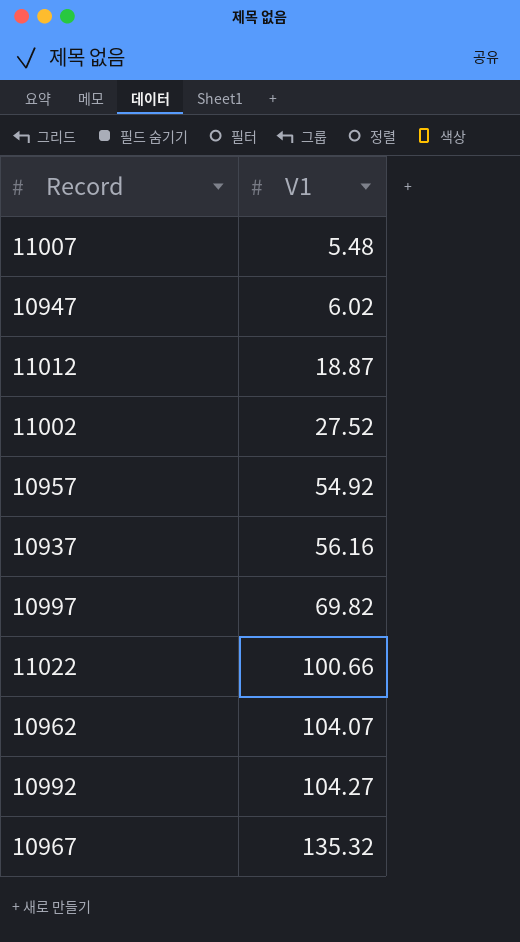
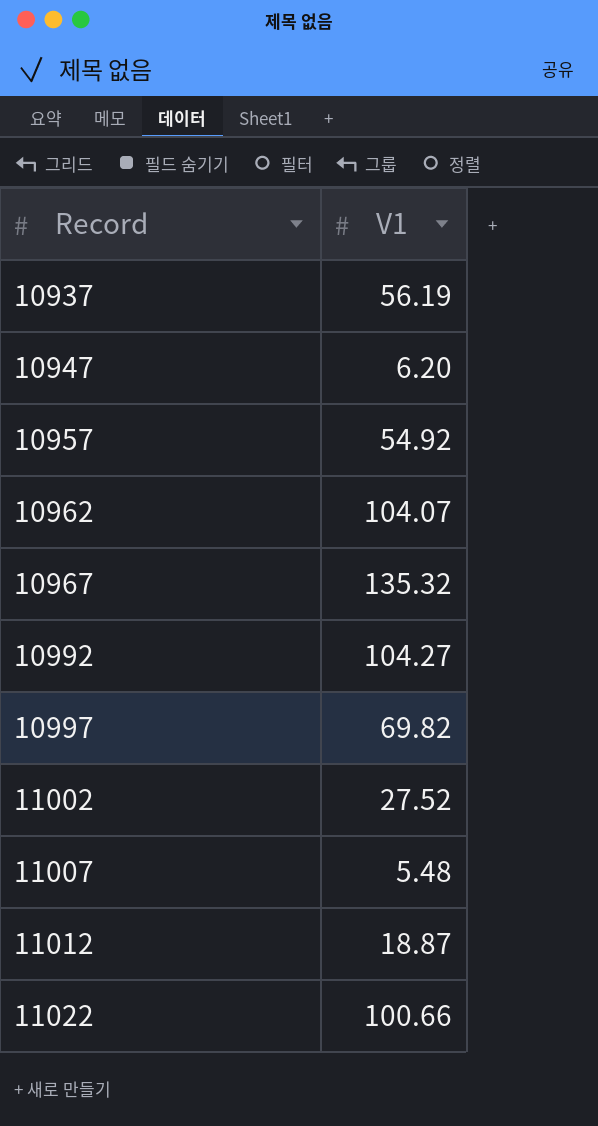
row order: V1 ascending -> Record ascending
10937 | V1: 56.16 -> 56.19
10947 | V1: 6.02 -> 6.20

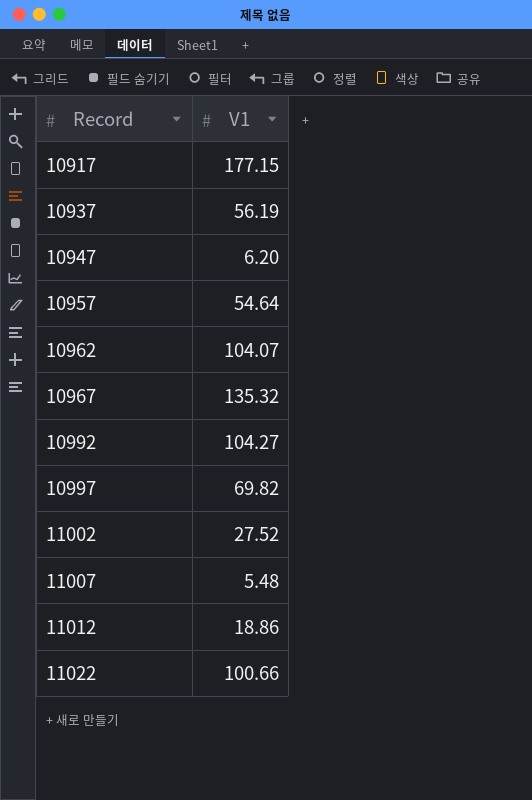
row 10917: none -> 177.15
10957 | V1: 54.92 -> 54.64
11012 | V1: 18.87 -> 18.86

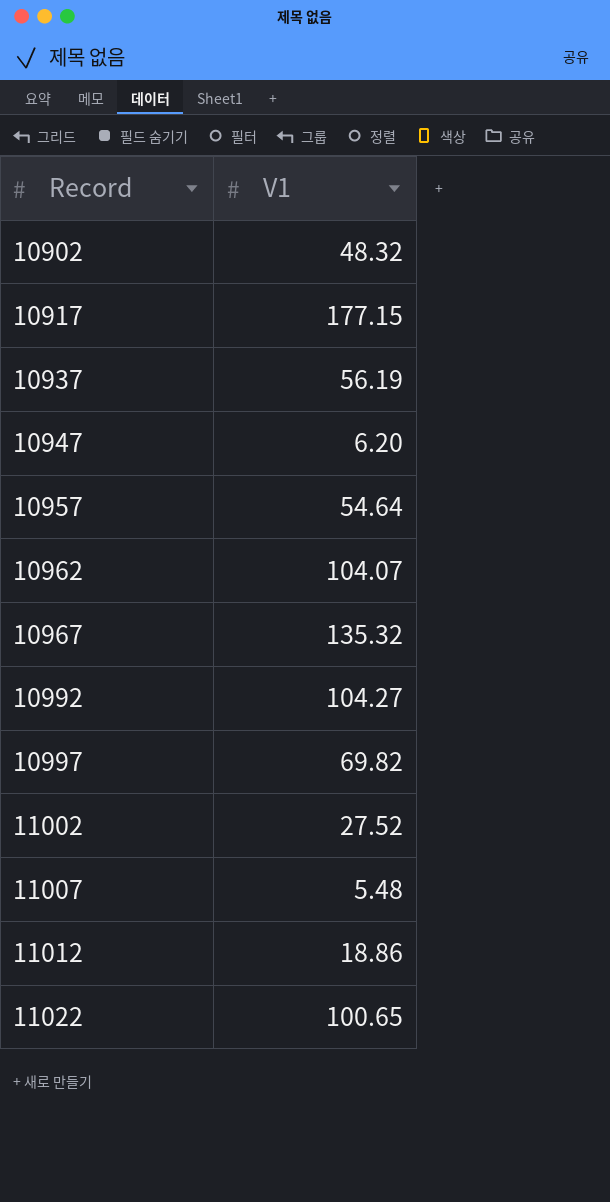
row 10902: none -> 48.32
11022 | V1: 100.66 -> 100.65

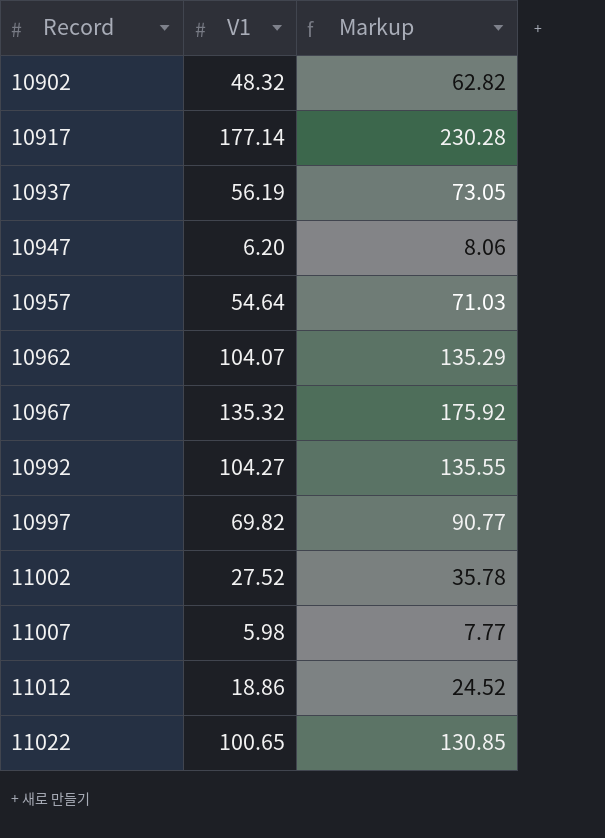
column Markup | formula: none -> [V1] * 1.3
10917 | V1: 177.15 -> 177.14
11007 | V1: 5.48 -> 5.98

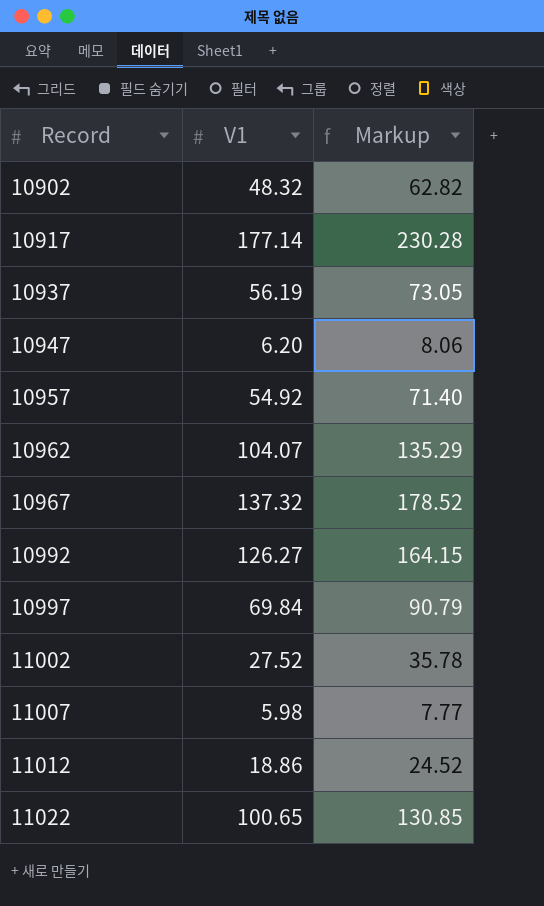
10957 | V1: 54.64 -> 54.92
10957 | Markup: 71.03 -> 71.40
10967 | V1: 135.32 -> 137.32
10967 | Markup: 175.92 -> 178.52
10992 | V1: 104.27 -> 126.27
10992 | Markup: 135.55 -> 164.15
10997 | V1: 69.82 -> 69.84
10997 | Markup: 90.77 -> 90.79

